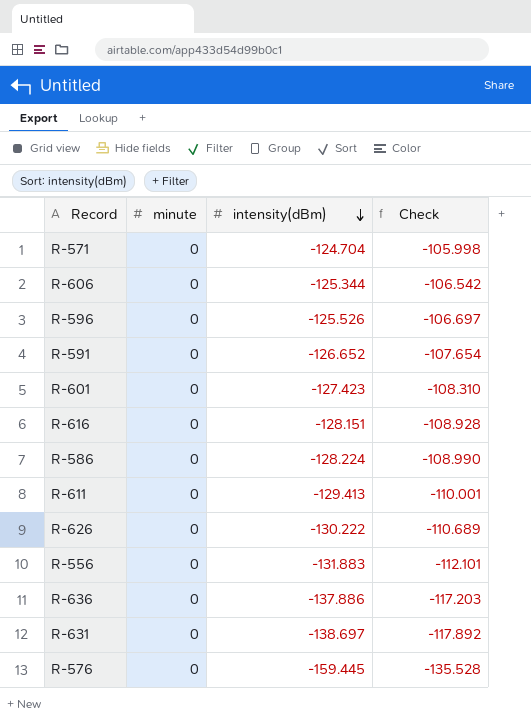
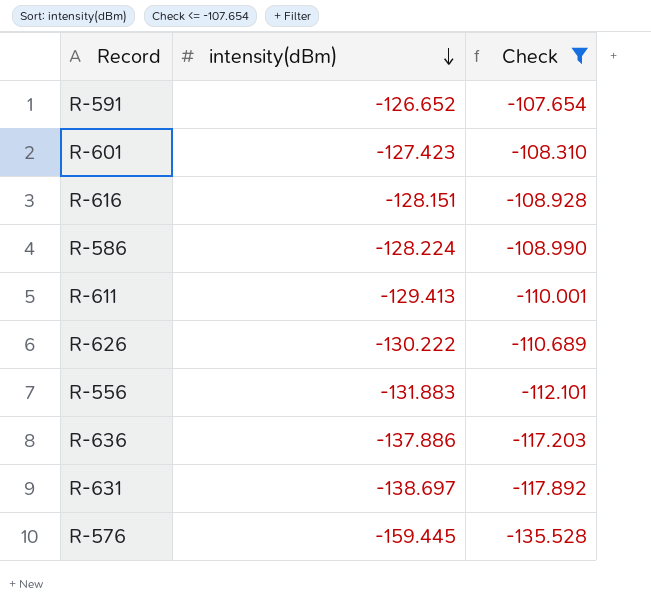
filter: none -> Check <= -107.654
column minute | position: 2 -> none

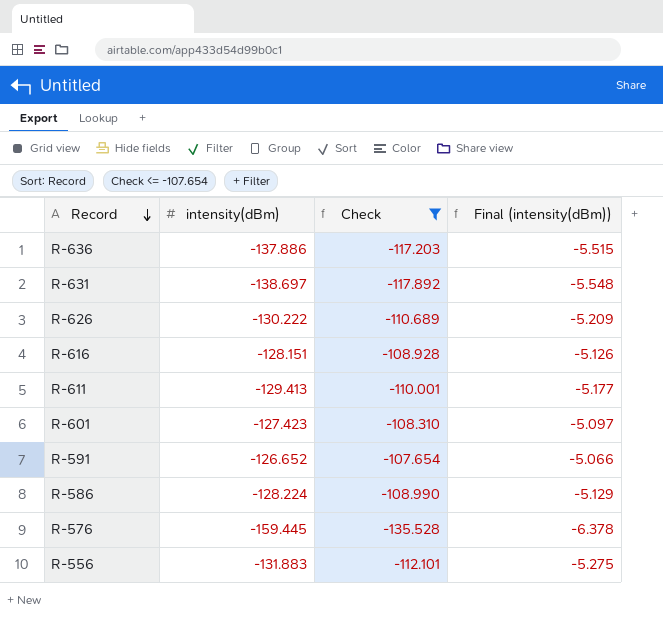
row order: intensity(dBm) descending -> Record descending
column Final (intensity(dBm)) | formula: none -> [intensity(dBm)] * 0.04

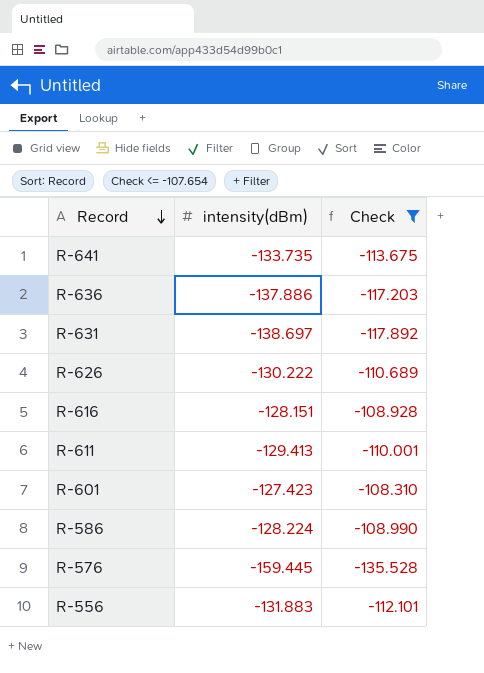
column Final (intensity(dBm)) | formula: [intensity(dBm)] * 0.04 -> none
row R-591: -126.652 | -107.654 | -5.066 -> none
row R-641: none -> -133.735 | -113.675

